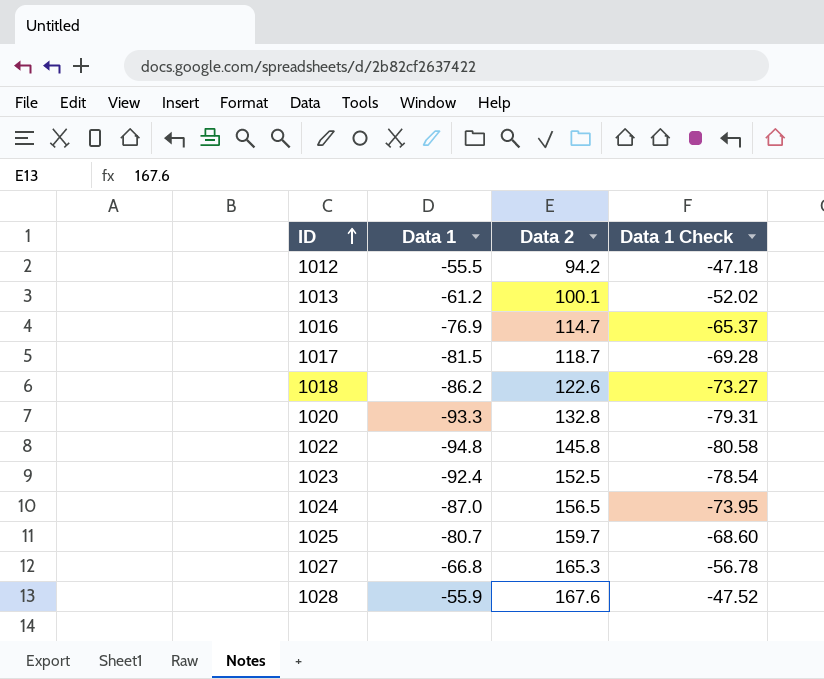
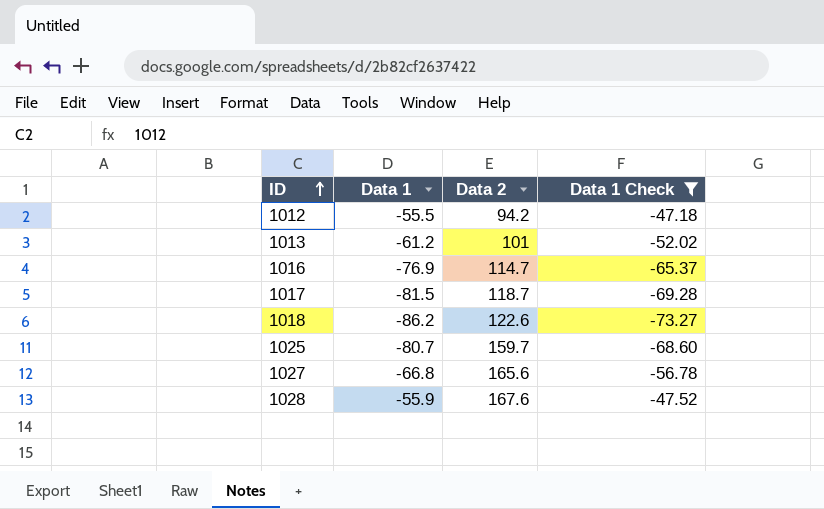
filter: none -> Data 1 Check >= -73.27
1013 | Data 2: 100.1 -> 101
1027 | Data 2: 165.3 -> 165.6

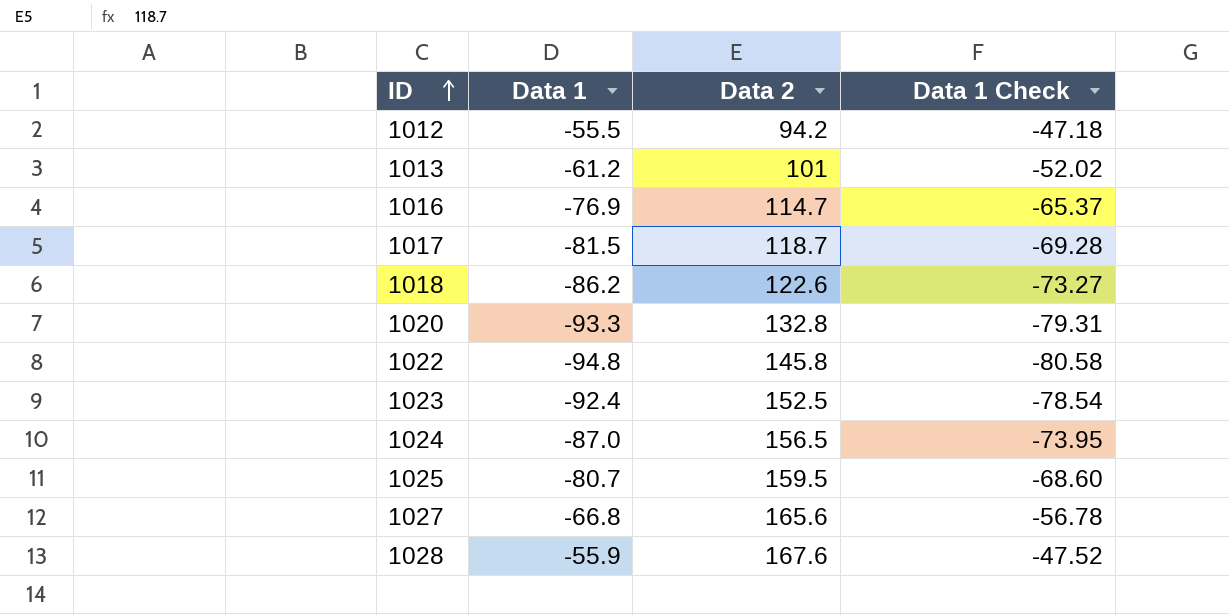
filter: Data 1 Check >= -73.27 -> none
1025 | Data 2: 159.7 -> 159.5

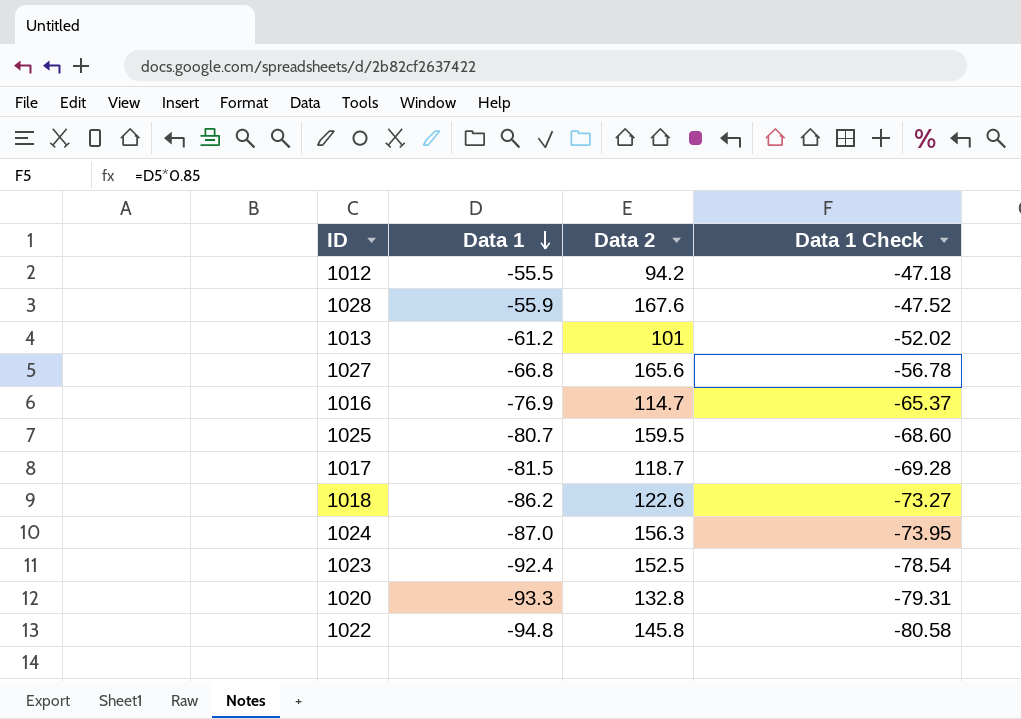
row order: ID ascending -> Data 1 descending
1024 | Data 2: 156.5 -> 156.3

